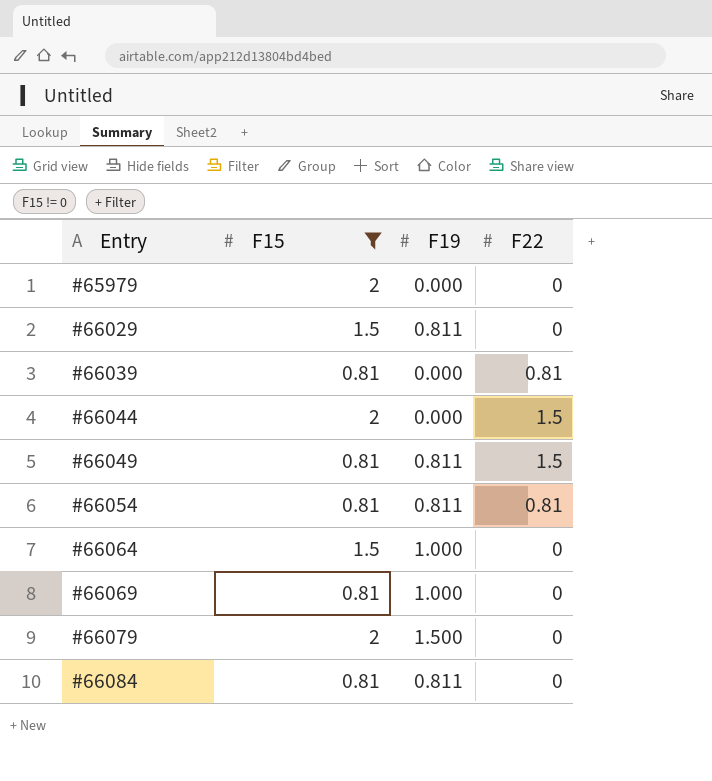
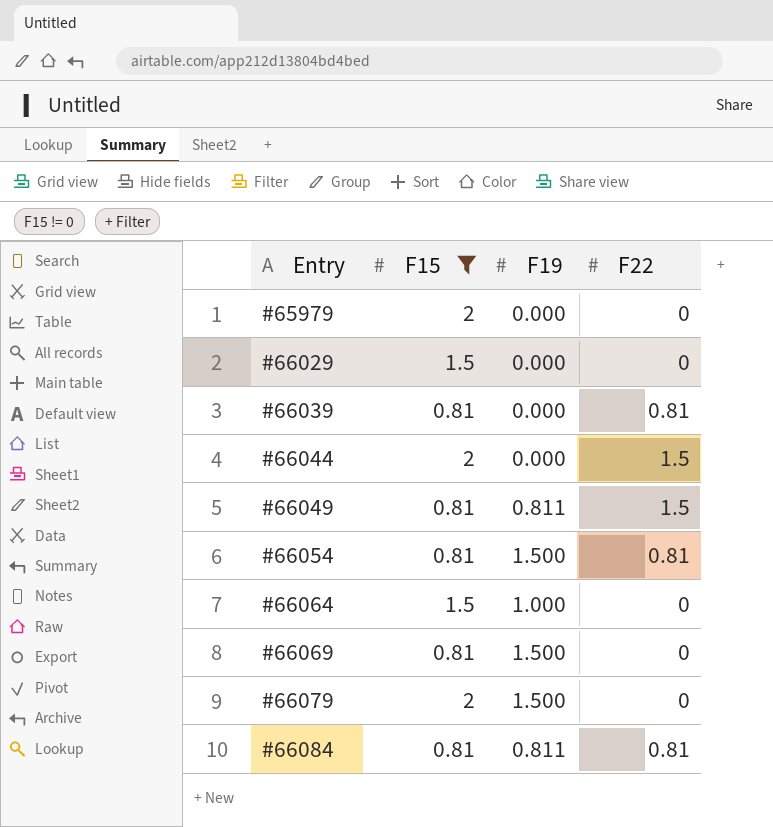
#66029 | F19: 0.811 -> 0.000
#66054 | F19: 0.811 -> 1.500
#66069 | F19: 1.000 -> 1.500
#66084 | F22: 0 -> 0.81

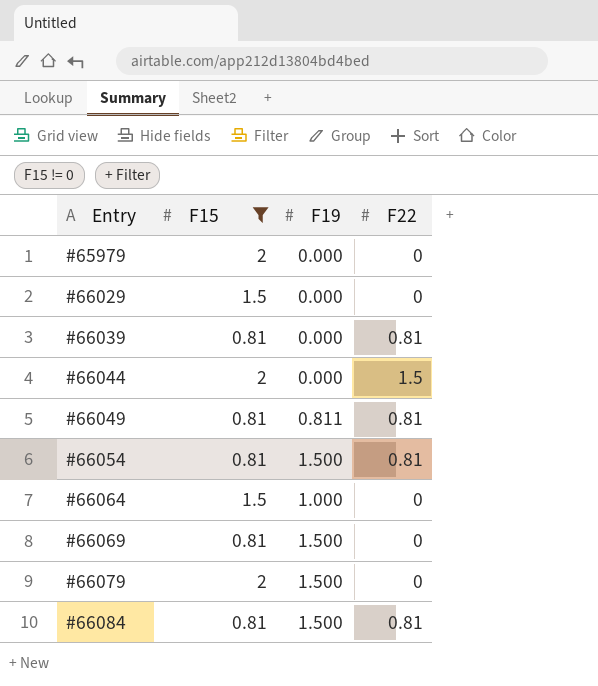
#66049 | F22: 1.5 -> 0.81
#66084 | F19: 0.811 -> 1.500

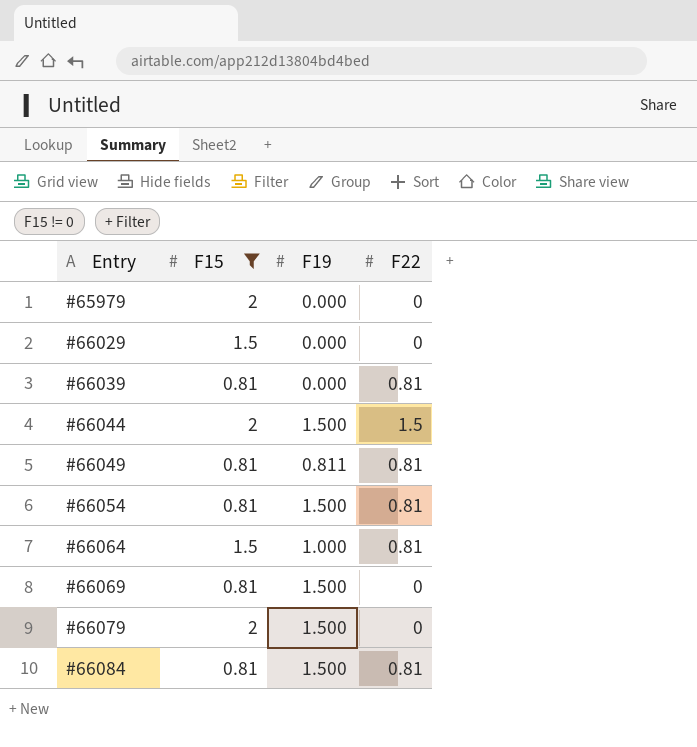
#66044 | F19: 0.000 -> 1.500
#66064 | F22: 0 -> 0.81

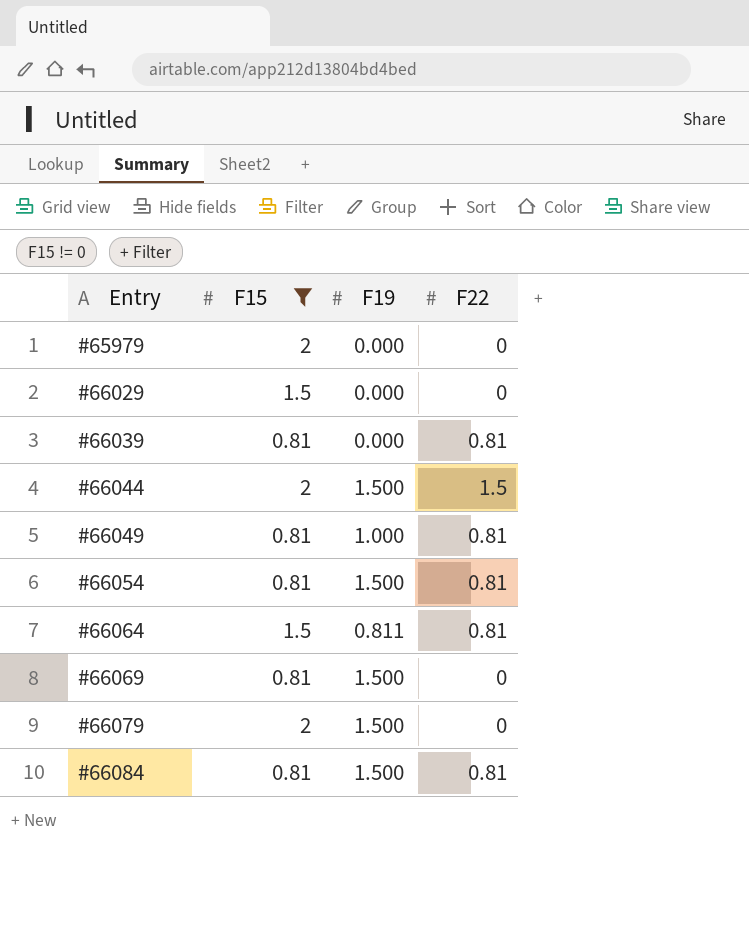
#66049 | F19: 0.811 -> 1.000
#66064 | F19: 1.000 -> 0.811

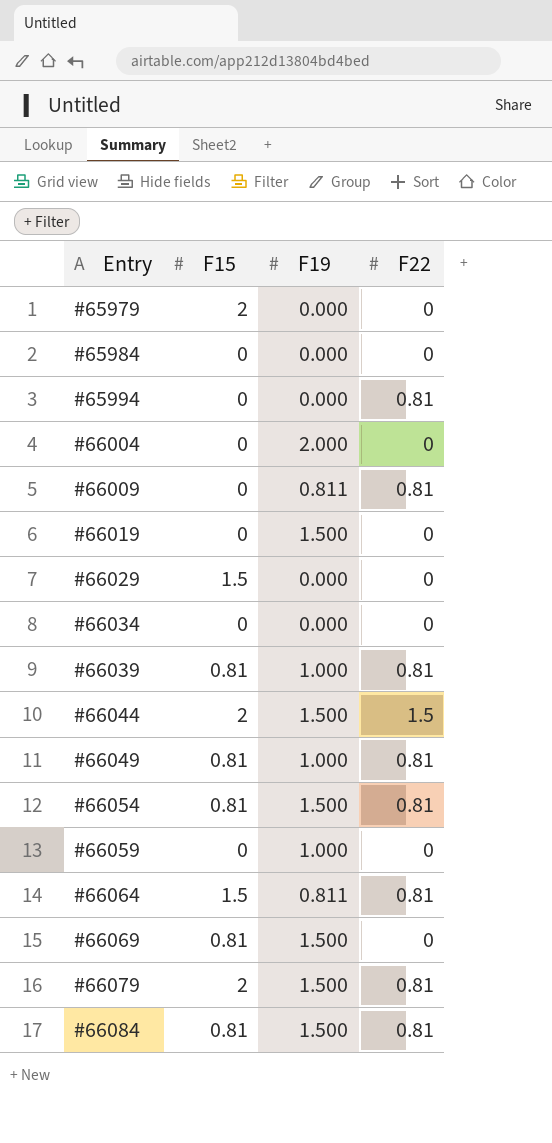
filter: F15 != 0 -> none
#66039 | F19: 0.000 -> 1.000
#66079 | F22: 0 -> 0.81

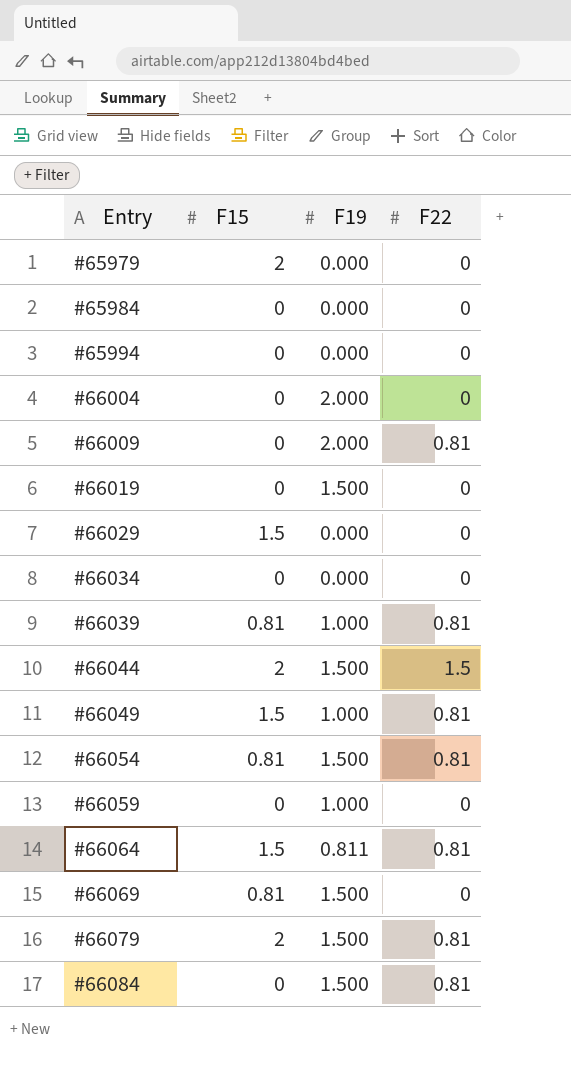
#65994 | F22: 0.81 -> 0
#66009 | F19: 0.811 -> 2.000
#66049 | F15: 0.81 -> 1.5
#66084 | F15: 0.81 -> 0

